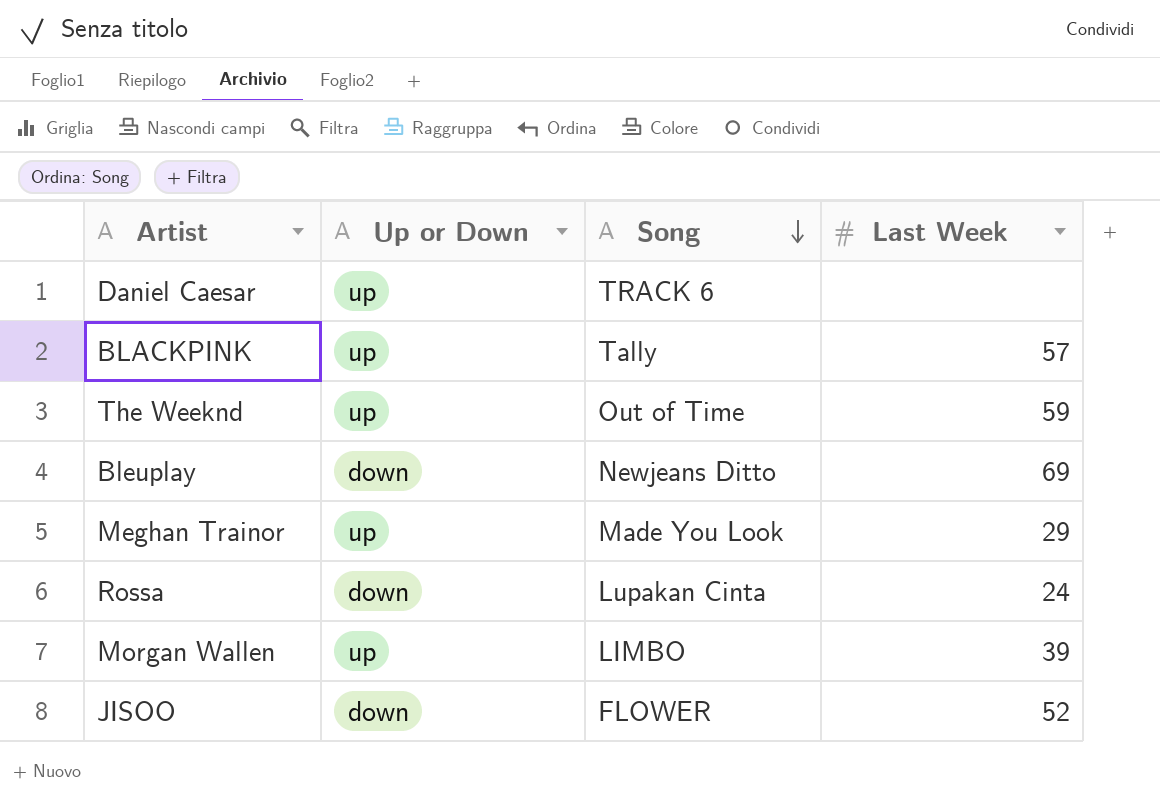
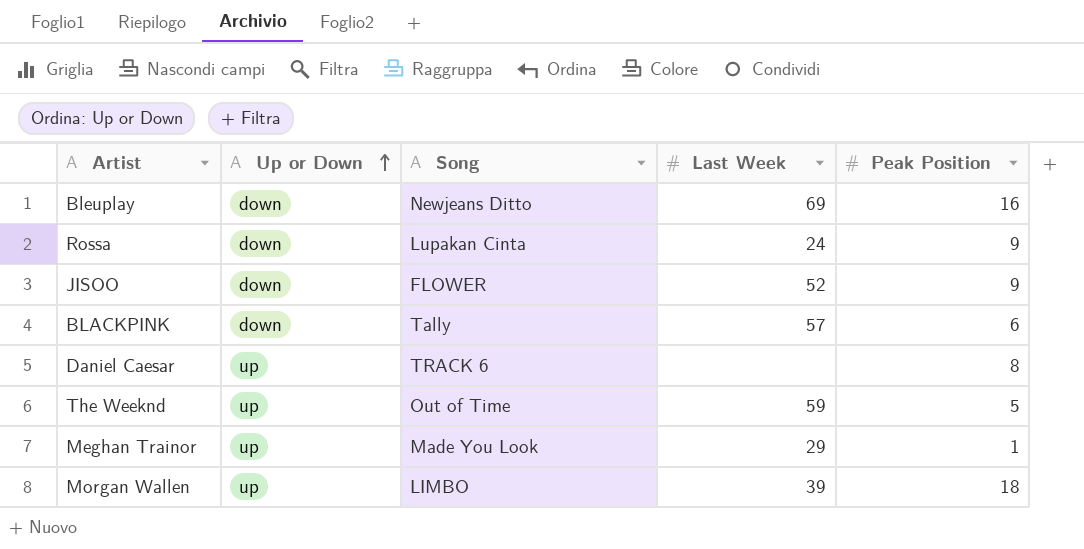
row order: Song descending -> Up or Down ascending
column Peak Position | position: none -> 5
BLACKPINK | Up or Down: up -> down

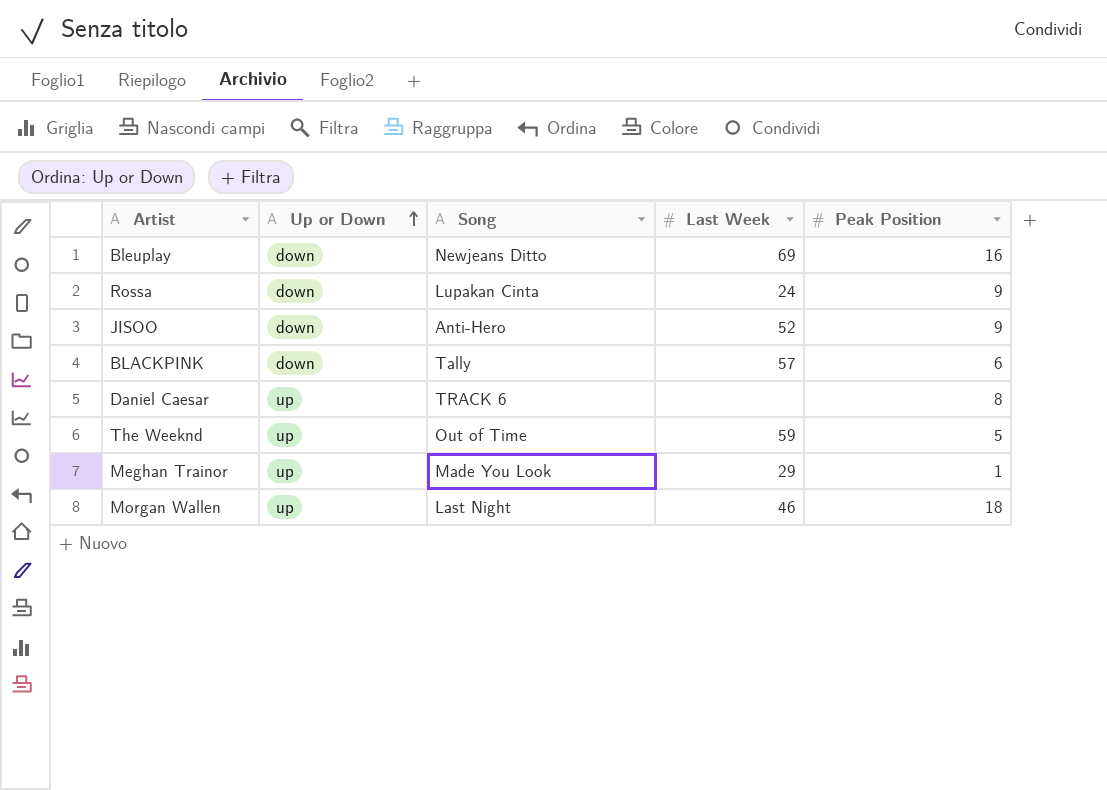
JISOO | Song: FLOWER -> Anti-Hero
Morgan Wallen | Song: LIMBO -> Last Night
Morgan Wallen | Last Week: 39 -> 46

